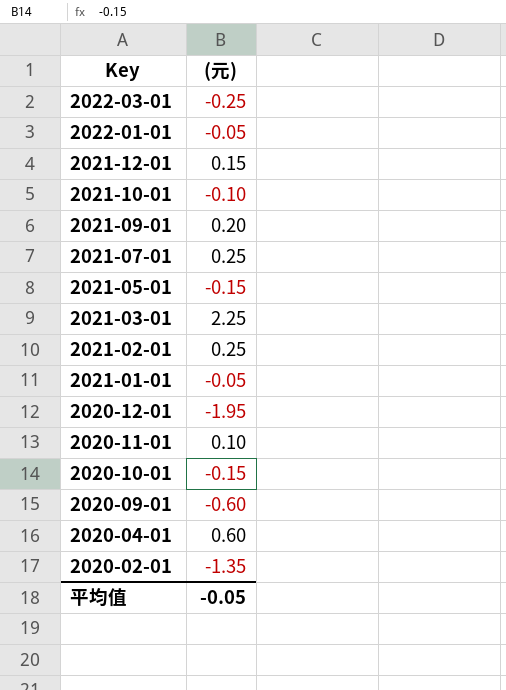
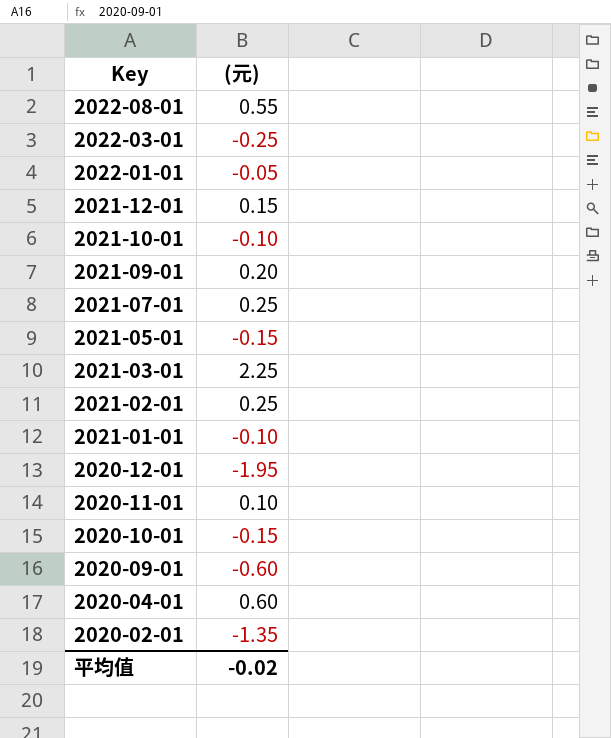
row 2022-08-01: none -> 0.55
2021-01-01 | (元): -0.05 -> -0.10
平均值 | (元): -0.05 -> -0.02

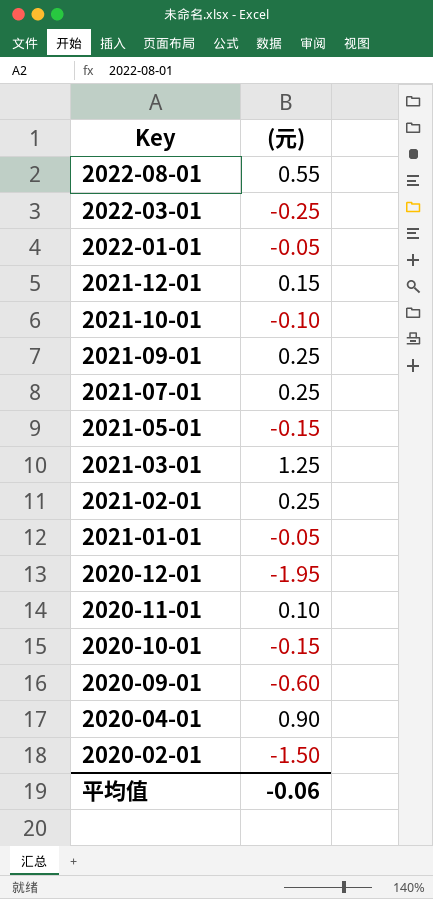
2021-09-01 | (元): 0.20 -> 0.25
2021-03-01 | (元): 2.25 -> 1.25
2021-01-01 | (元): -0.10 -> -0.05
2020-04-01 | (元): 0.60 -> 0.90
2020-02-01 | (元): -1.35 -> -1.50
平均值 | (元): -0.02 -> -0.06

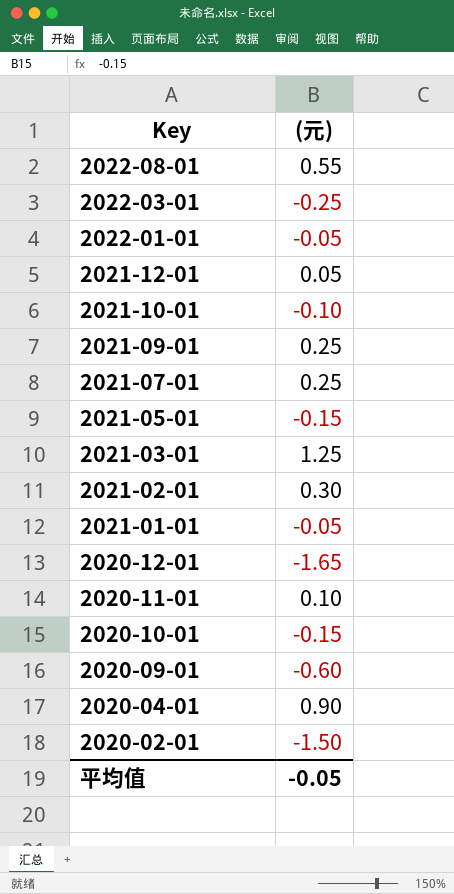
2021-12-01 | (元): 0.15 -> 0.05
2021-02-01 | (元): 0.25 -> 0.30
2020-12-01 | (元): -1.95 -> -1.65
平均值 | (元): -0.06 -> -0.05

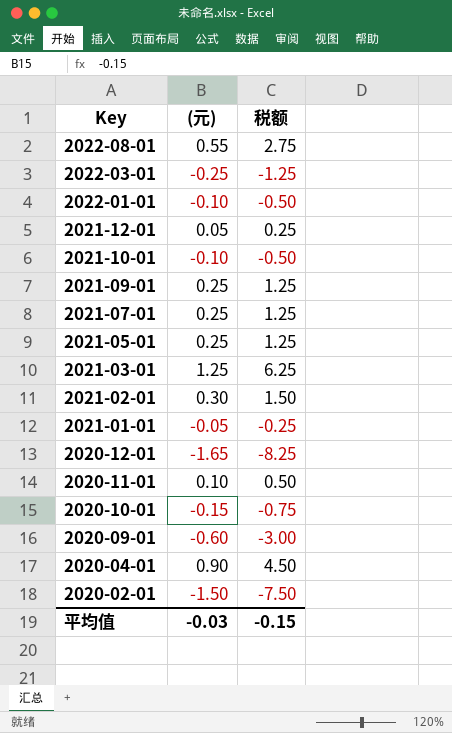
column 税额 | formula: none -> [(元)] * 5
2022-01-01 | (元): -0.05 -> -0.10
2021-05-01 | (元): -0.15 -> 0.25
平均值 | (元): -0.05 -> -0.03

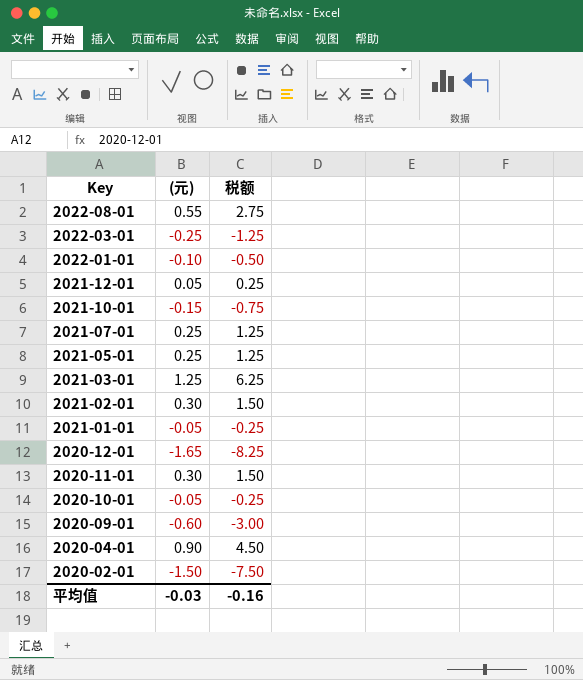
row 2021-09-01: 0.25 | 1.25 -> none
2021-10-01 | (元): -0.10 -> -0.15
2021-10-01 | 税额: -0.50 -> -0.75
2020-11-01 | (元): 0.10 -> 0.30
2020-11-01 | 税额: 0.50 -> 1.50
2020-10-01 | (元): -0.15 -> -0.05
2020-10-01 | 税额: -0.75 -> -0.25
平均值 | 税额: -0.15 -> -0.16

